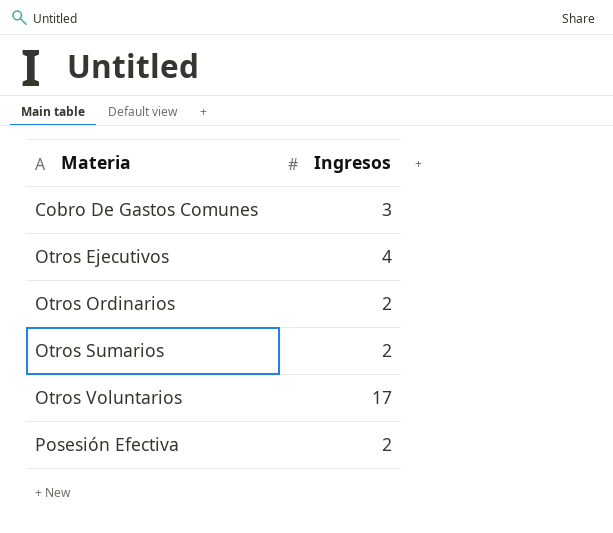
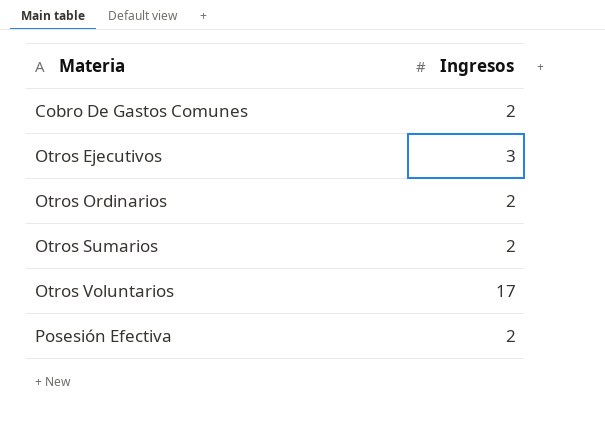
Cobro De Gastos Comunes | Ingresos: 3 -> 2
Otros Ejecutivos | Ingresos: 4 -> 3

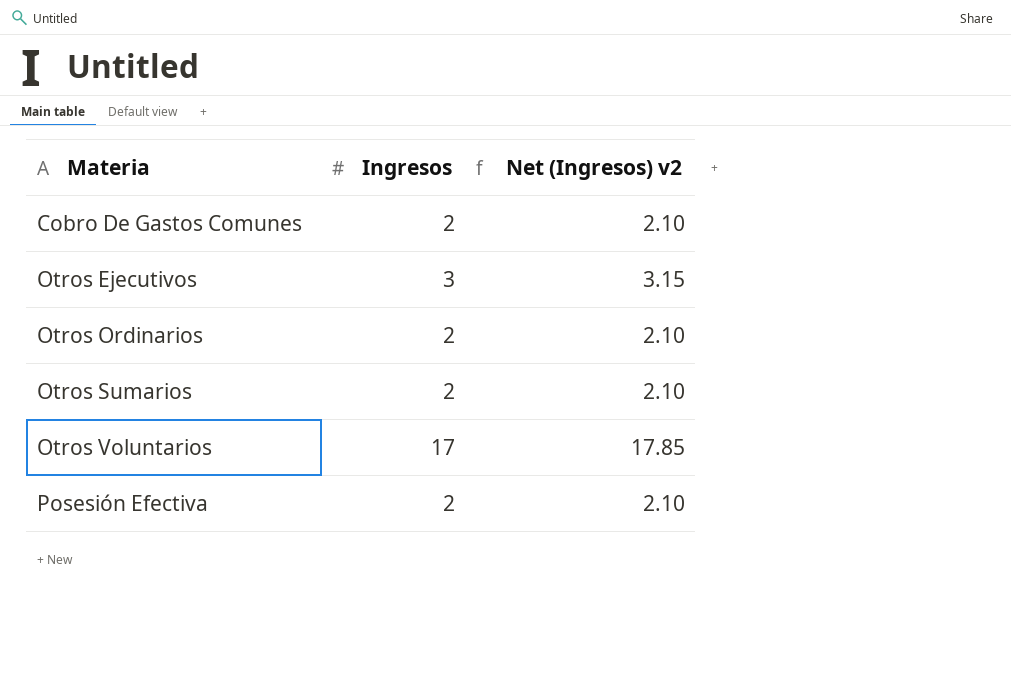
column Net (Ingresos) v2 | formula: none -> [Ingresos] * 1.05

